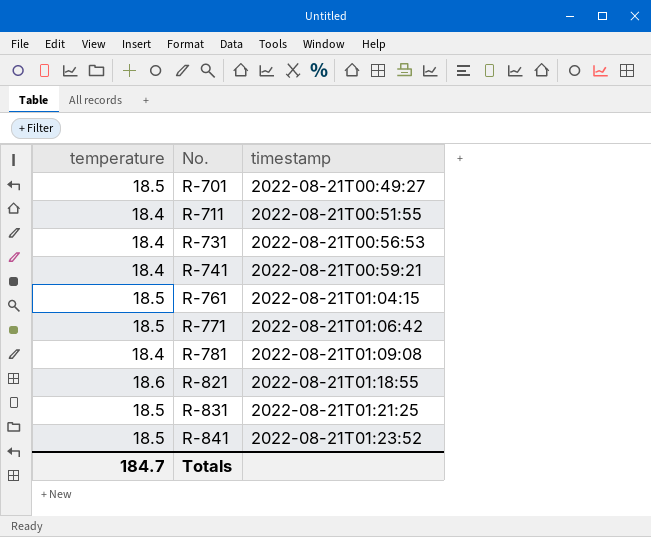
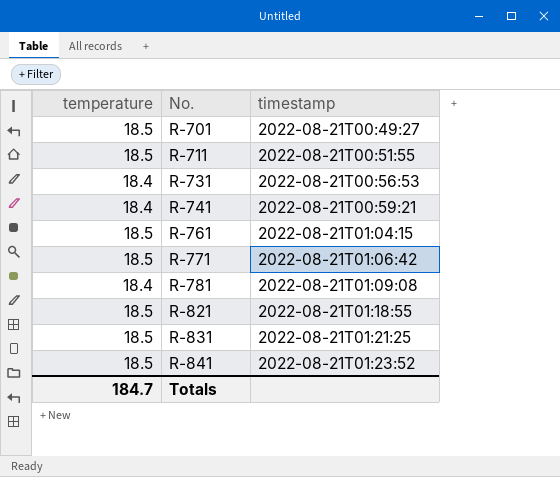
R-711 | temperature: 18.4 -> 18.5
R-821 | temperature: 18.6 -> 18.5

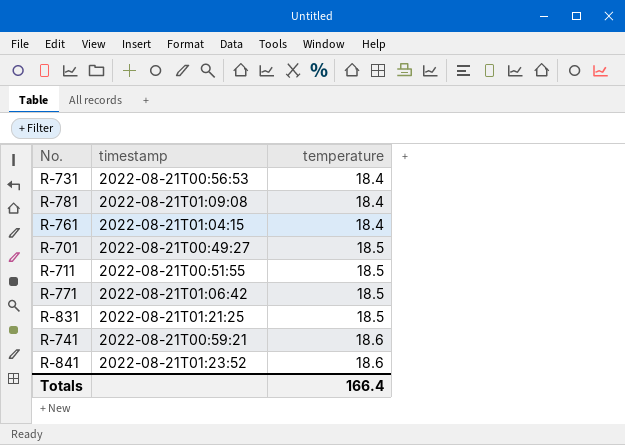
row order: No. ascending -> temperature ascending
column temperature | position: 1 -> 3
row R-821: 18.5 | 2022-08-21T01:18:55 -> none
R-761 | temperature: 18.5 -> 18.4
R-741 | temperature: 18.4 -> 18.6
R-841 | temperature: 18.5 -> 18.6
Totals | temperature: 184.7 -> 166.4

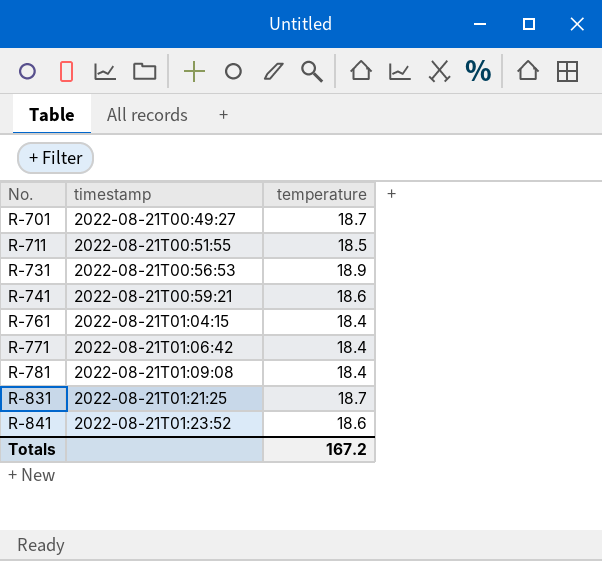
row order: temperature ascending -> No. ascending
R-701 | temperature: 18.5 -> 18.7
R-731 | temperature: 18.4 -> 18.9
R-771 | temperature: 18.5 -> 18.4
R-831 | temperature: 18.5 -> 18.7
Totals | temperature: 166.4 -> 167.2

